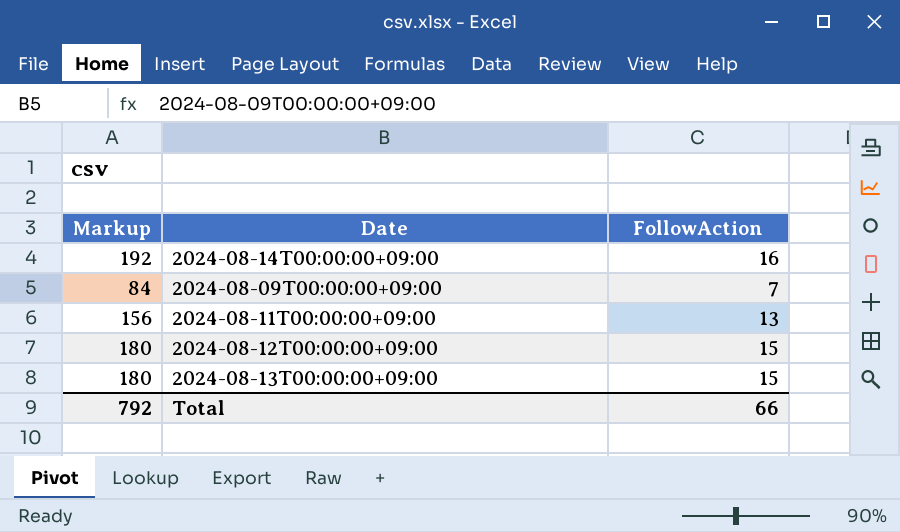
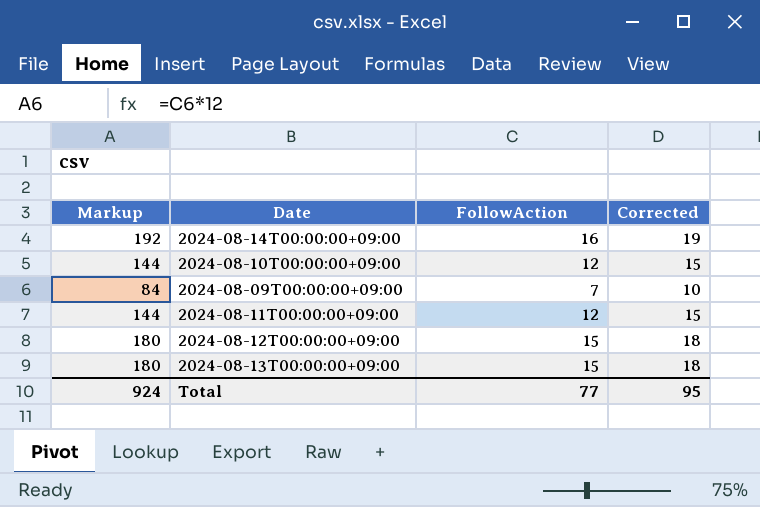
column Corrected | formula: none -> [FollowAction] + 3
row 2024-08-10T00:00:00+09:00: none -> 144 | 12 | 15
2024-08-11T00:00:00+09:00 | Markup: 156 -> 144
2024-08-11T00:00:00+09:00 | FollowAction: 13 -> 12
Total | Markup: 792 -> 924
Total | FollowAction: 66 -> 77

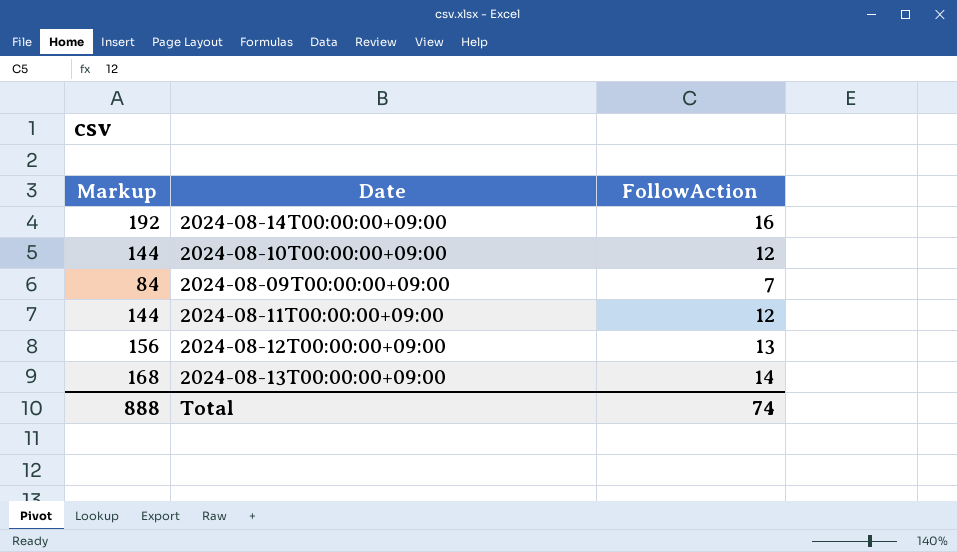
column Corrected | formula: [FollowAction] + 3 -> none
2024-08-12T00:00:00+09:00 | Markup: 180 -> 156
2024-08-12T00:00:00+09:00 | FollowAction: 15 -> 13
2024-08-13T00:00:00+09:00 | Markup: 180 -> 168
2024-08-13T00:00:00+09:00 | FollowAction: 15 -> 14
Total | Markup: 924 -> 888
Total | FollowAction: 77 -> 74

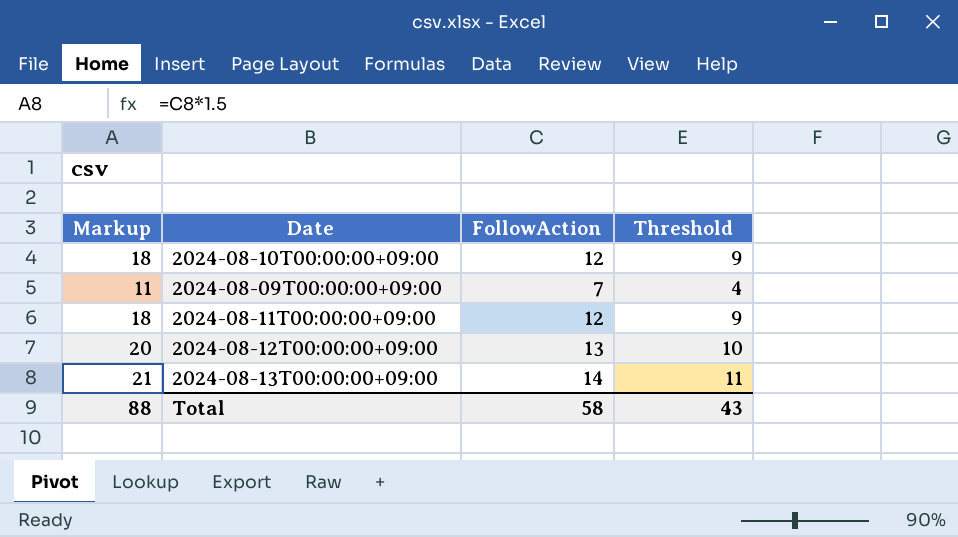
column Markup | formula: [FollowAction] * 12 -> [FollowAction] * 1.5
column Threshold | formula: none -> [FollowAction] - 3
row 2024-08-14T00:00:00+09:00: 192 | 16 -> none
Total | Markup: 888 -> 88
Total | FollowAction: 74 -> 58

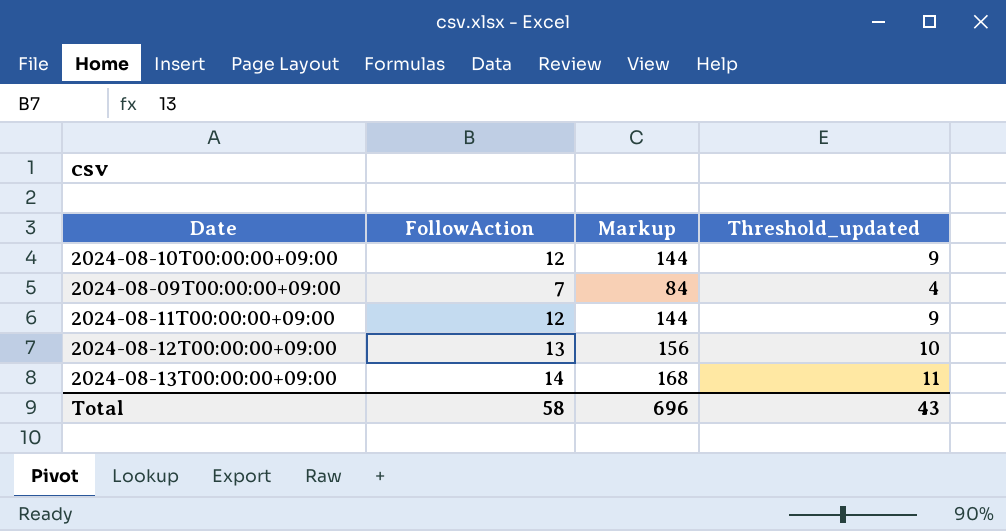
column Markup | formula: [FollowAction] * 1.5 -> [FollowAction] * 12
column Markup | position: 1 -> 3
column name: Threshold -> Threshold_updated
Total | Markup: 88 -> 696

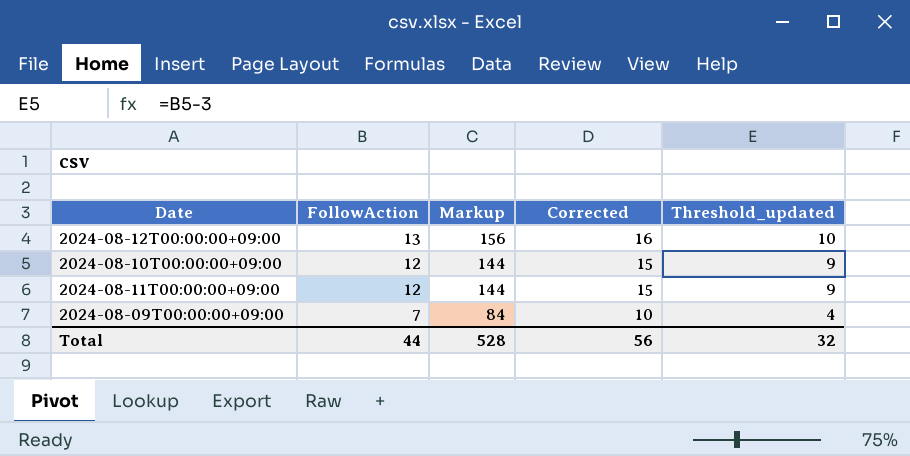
row order: none -> FollowAction descending
column Corrected | formula: none -> [FollowAction] + 3
row 2024-08-13T00:00:00+09:00: 14 | 168 | 11 -> none
Total | FollowAction: 58 -> 44
Total | Markup: 696 -> 528
Total | Threshold_updated: 43 -> 32

